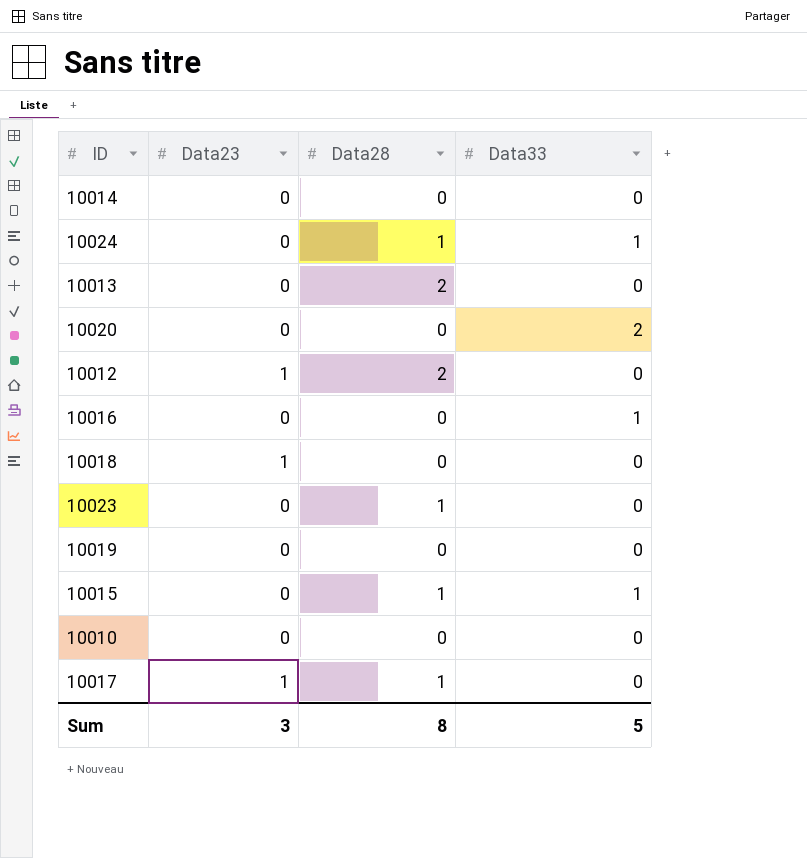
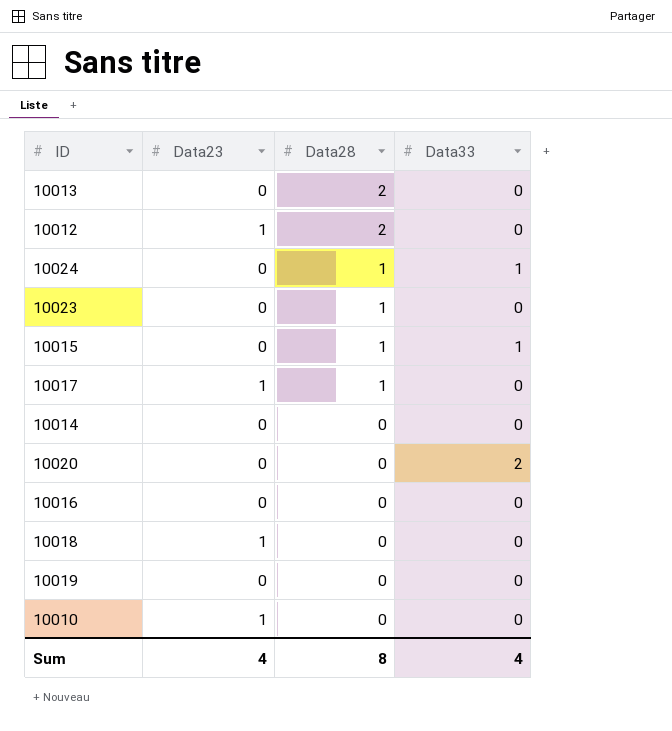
row order: none -> Data28 descending
10016 | Data33: 1 -> 0
10010 | Data23: 0 -> 1
Sum | Data23: 3 -> 4
Sum | Data33: 5 -> 4

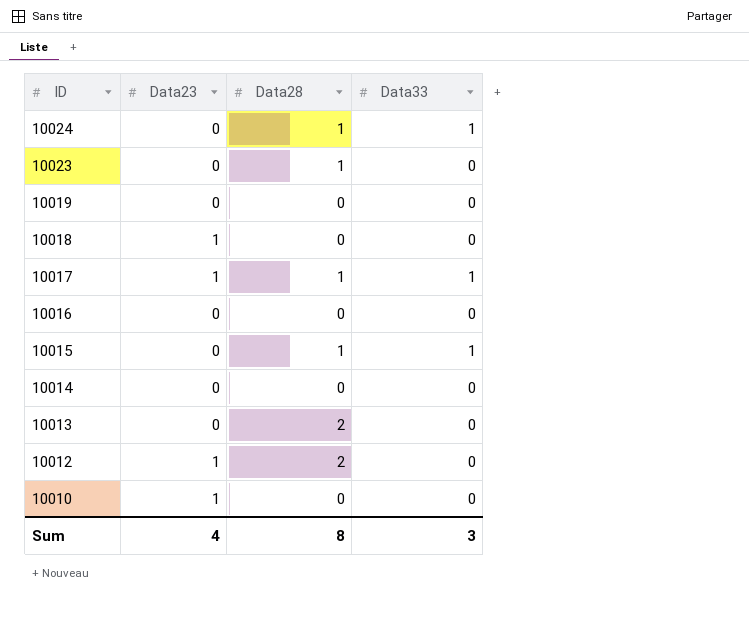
row order: Data28 descending -> ID descending
row 10020: 0 | 0 | 2 -> none
10017 | Data33: 0 -> 1
Sum | Data33: 4 -> 3

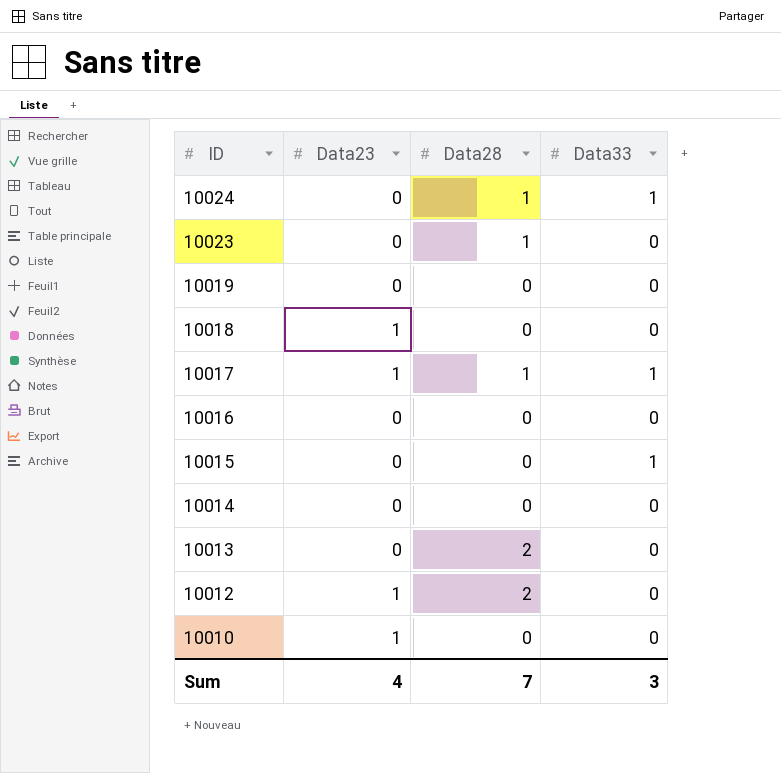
10015 | Data28: 1 -> 0
Sum | Data28: 8 -> 7

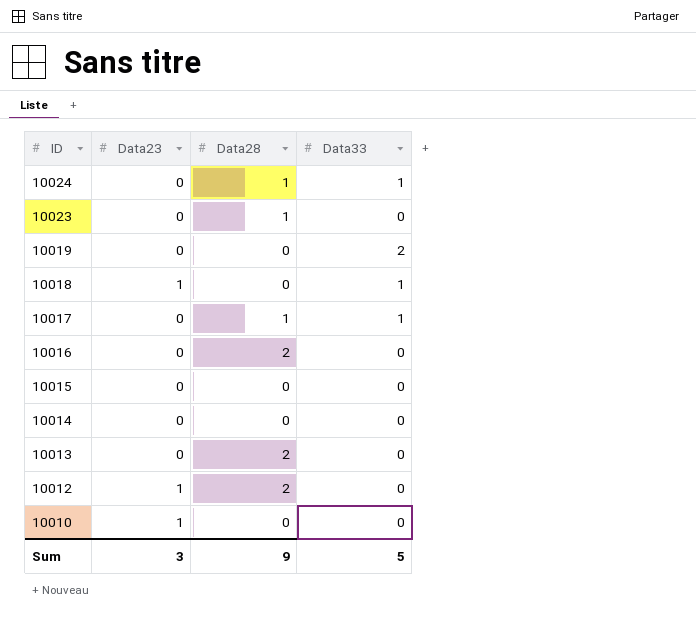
10019 | Data33: 0 -> 2
10018 | Data33: 0 -> 1
10017 | Data23: 1 -> 0
10016 | Data28: 0 -> 2
10015 | Data33: 1 -> 0
Sum | Data23: 4 -> 3
Sum | Data28: 7 -> 9
Sum | Data33: 3 -> 5

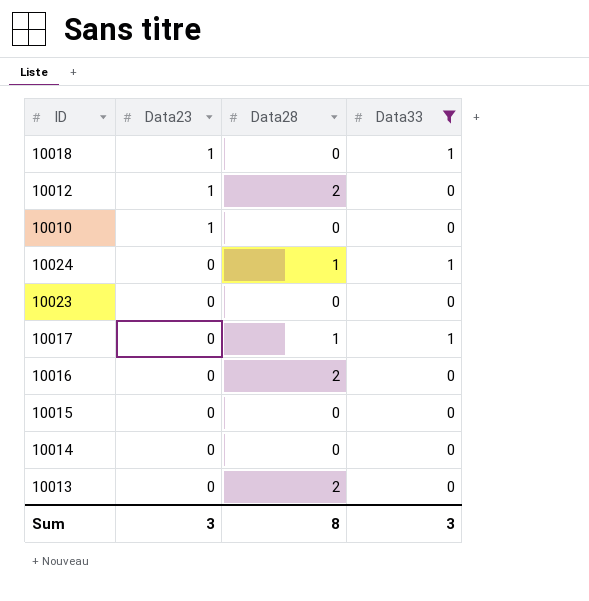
filter: none -> Data33 != 2
row order: ID descending -> Data23 descending
10023 | Data28: 1 -> 0
Sum | Data28: 9 -> 8
Sum | Data33: 5 -> 3

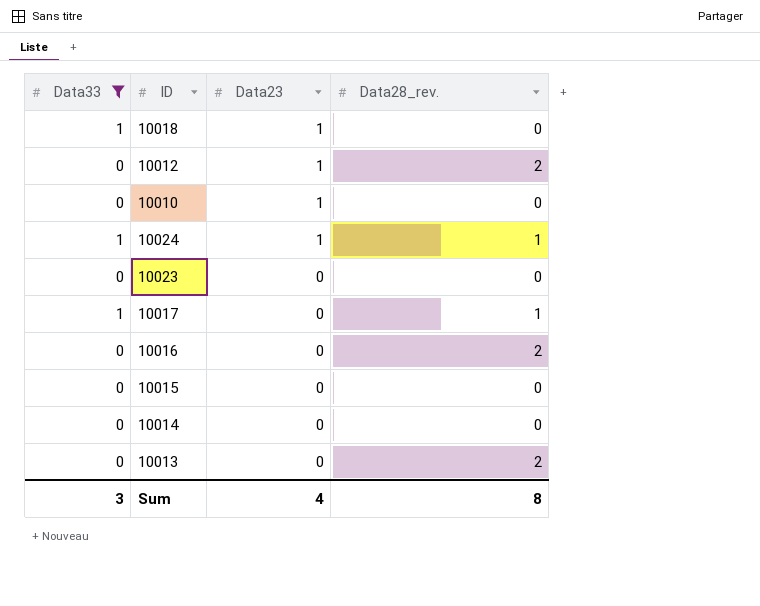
column Data33 | position: 4 -> 1
column name: Data28 -> Data28_rev.
10024 | Data23: 0 -> 1
Sum | Data23: 3 -> 4

